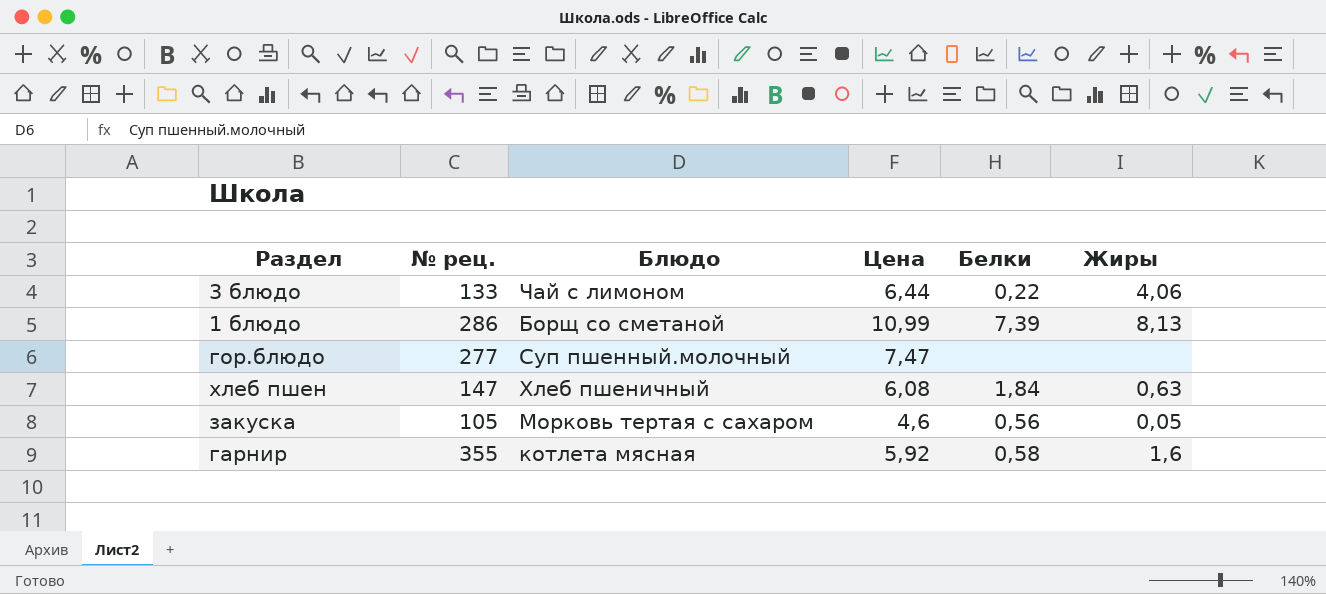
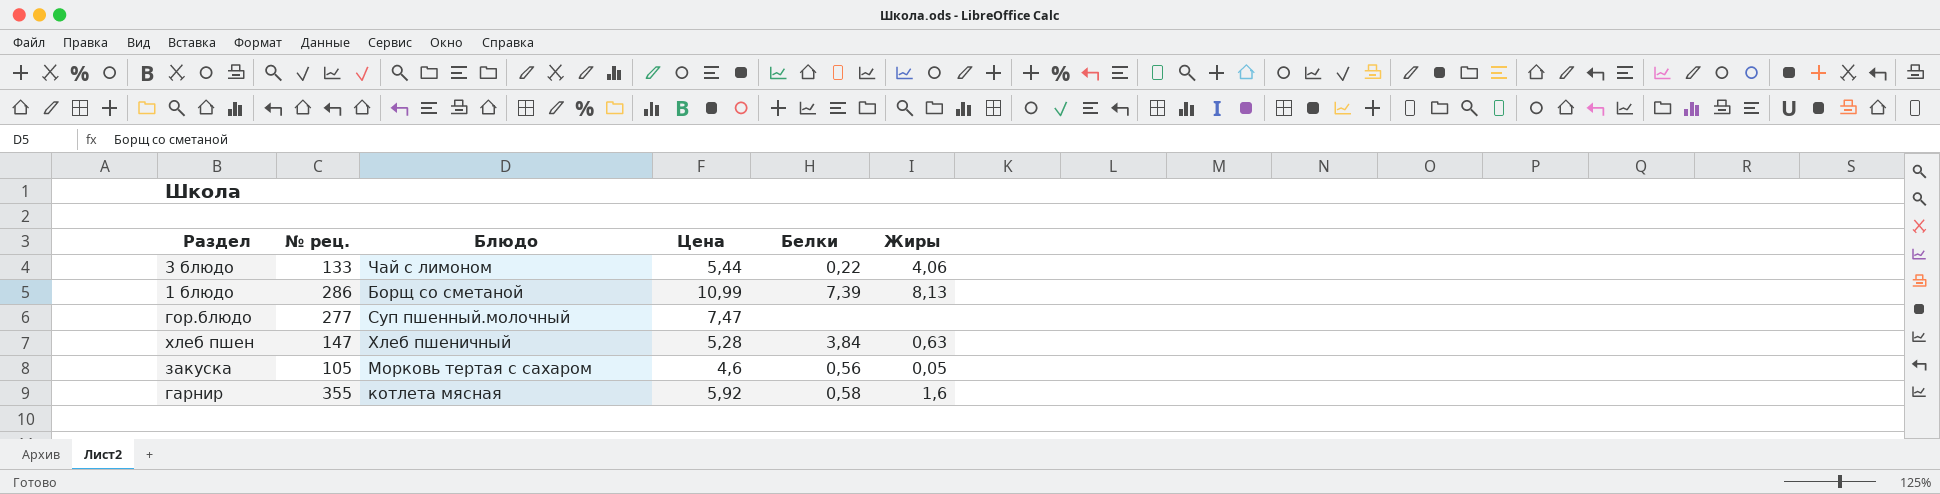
3 блюдо | Цена: 6,44 -> 5,44
хлеб пшен | Цена: 6,08 -> 5,28
хлеб пшен | Белки: 1,84 -> 3,84

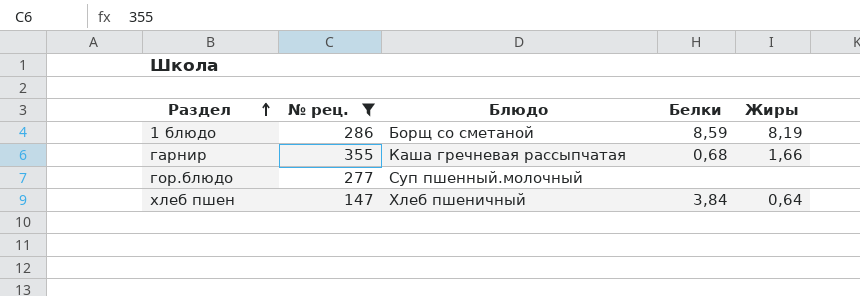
filter: none -> № рец. >= 147
row order: none -> Раздел ascending
column Цена | position: 4 -> none
1 блюдо | Белки: 7,39 -> 8,59
1 блюдо | Жиры: 8,13 -> 8,19
гарнир | Блюдо: котлета мясная -> Каша гречневая рассыпчатая
гарнир | Белки: 0,58 -> 0,68
гарнир | Жиры: 1,6 -> 1,66
хлеб пшен | Жиры: 0,63 -> 0,64

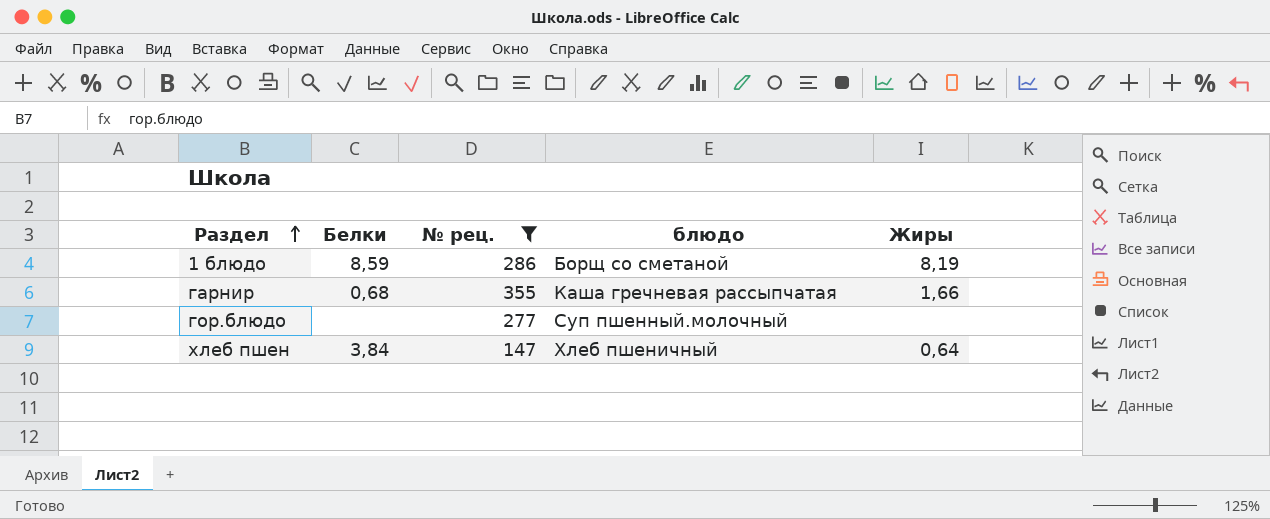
column Белки | position: 4 -> 2
column name: Блюдо -> блюдо

